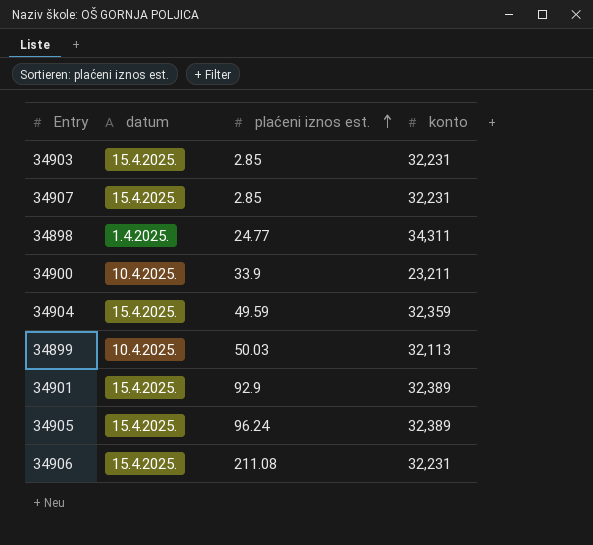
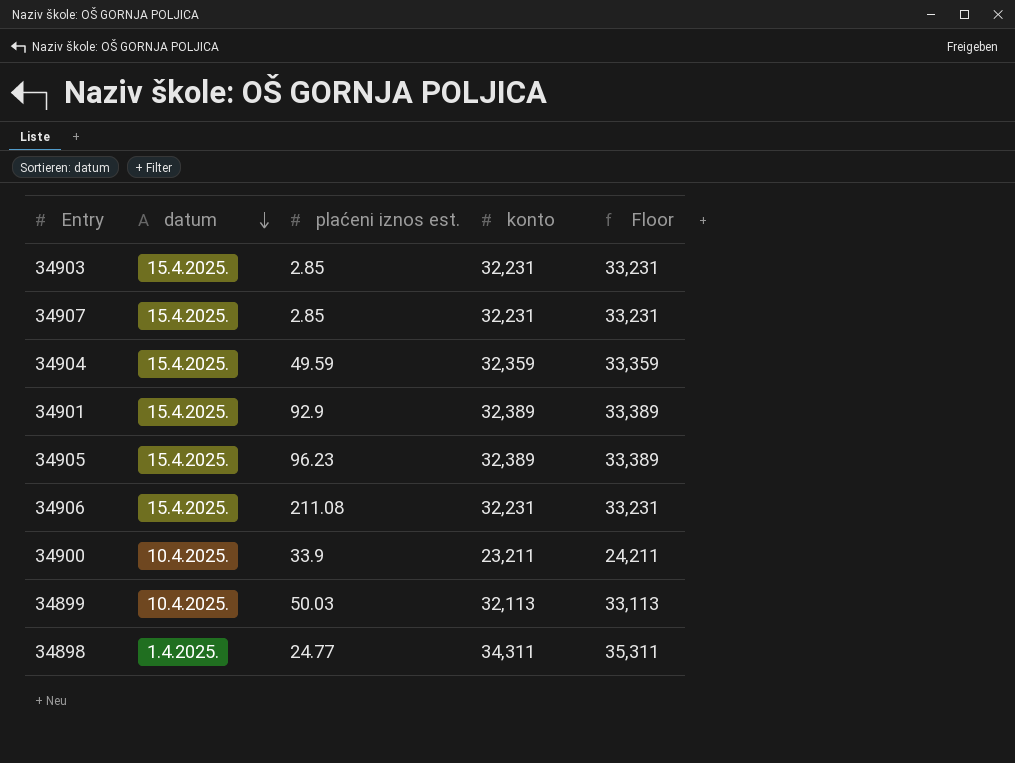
row order: plaćeni iznos est. ascending -> datum descending
column Floor | formula: none -> [konto] + 1000
34905 | plaćeni iznos est.: 96.24 -> 96.23

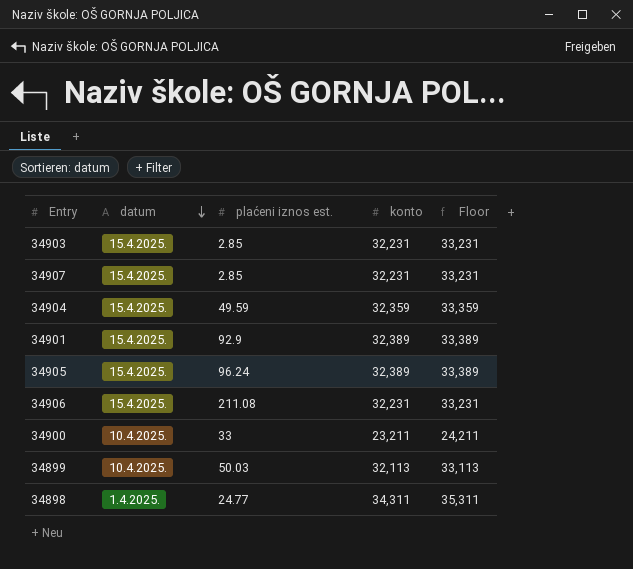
34905 | plaćeni iznos est.: 96.23 -> 96.24
34900 | plaćeni iznos est.: 33.9 -> 33

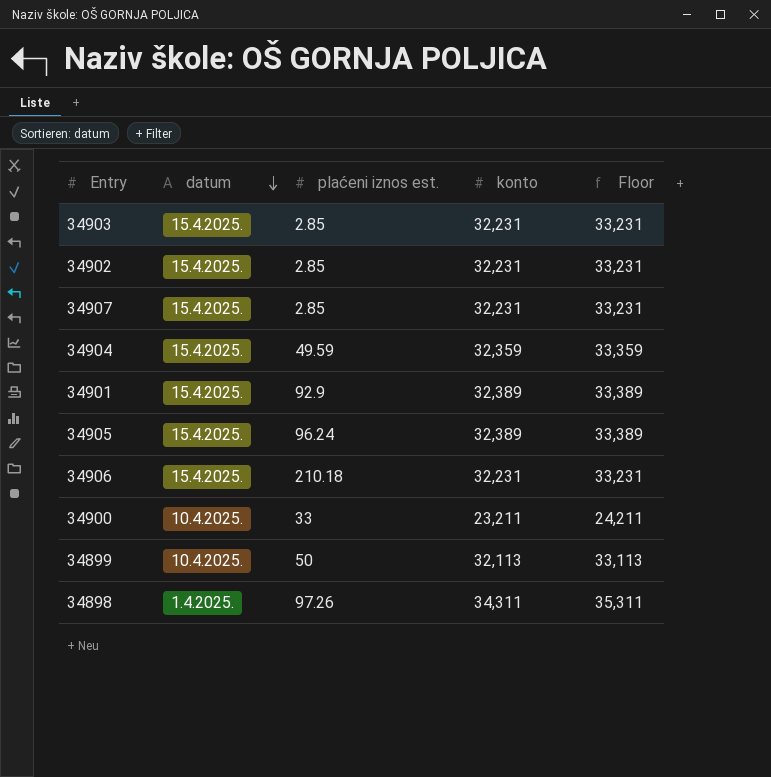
row 34902: none -> 15.4.2025. | 2.85 | 32,231 | 33,231
34906 | plaćeni iznos est.: 211.08 -> 210.18
34899 | plaćeni iznos est.: 50.03 -> 50
34898 | plaćeni iznos est.: 24.77 -> 97.26

